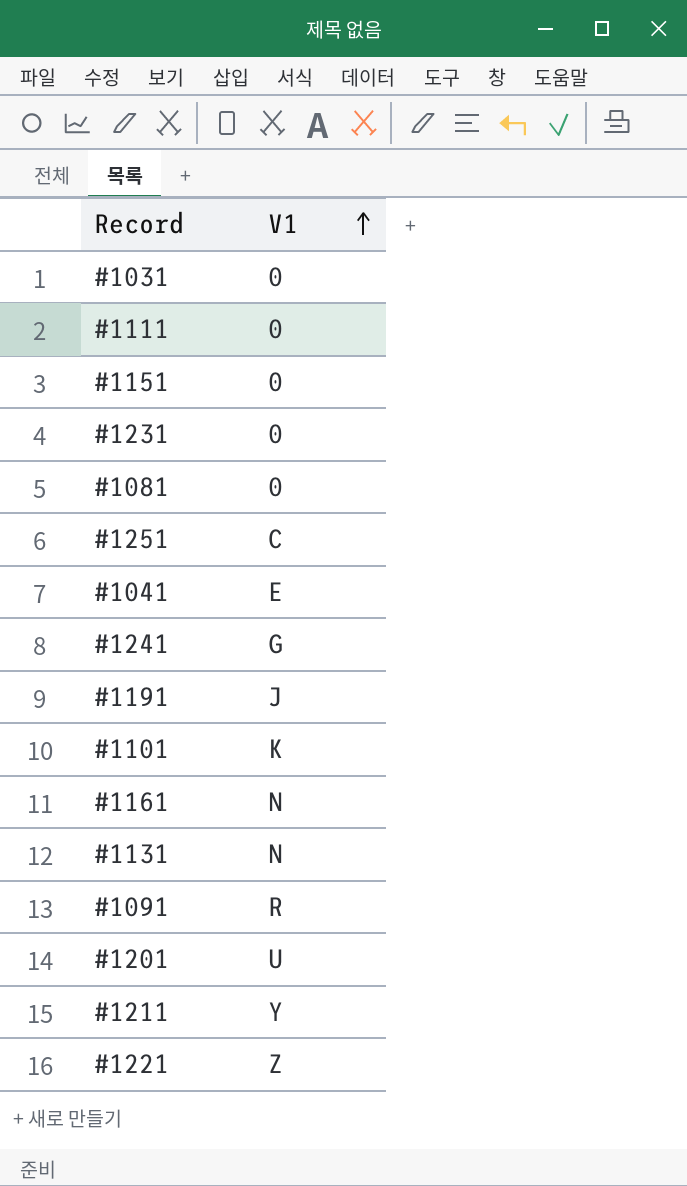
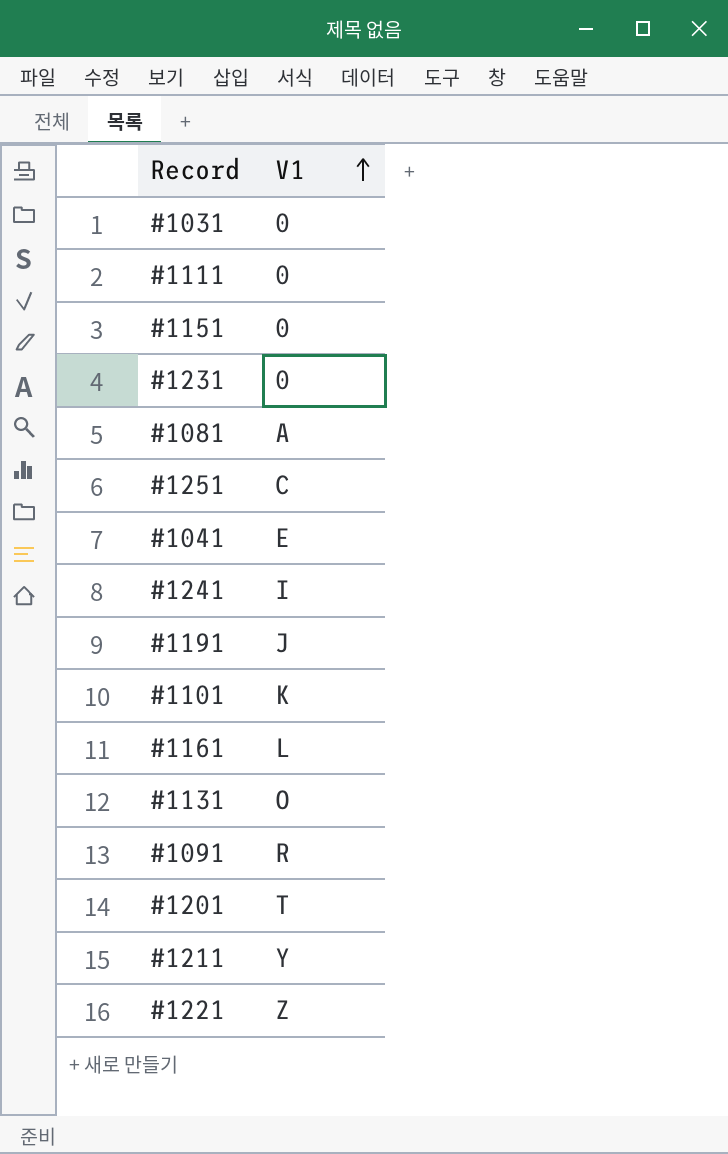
#1081 | V1: 0 -> A
#1241 | V1: G -> I
#1161 | V1: N -> L
#1131 | V1: N -> O
#1201 | V1: U -> T

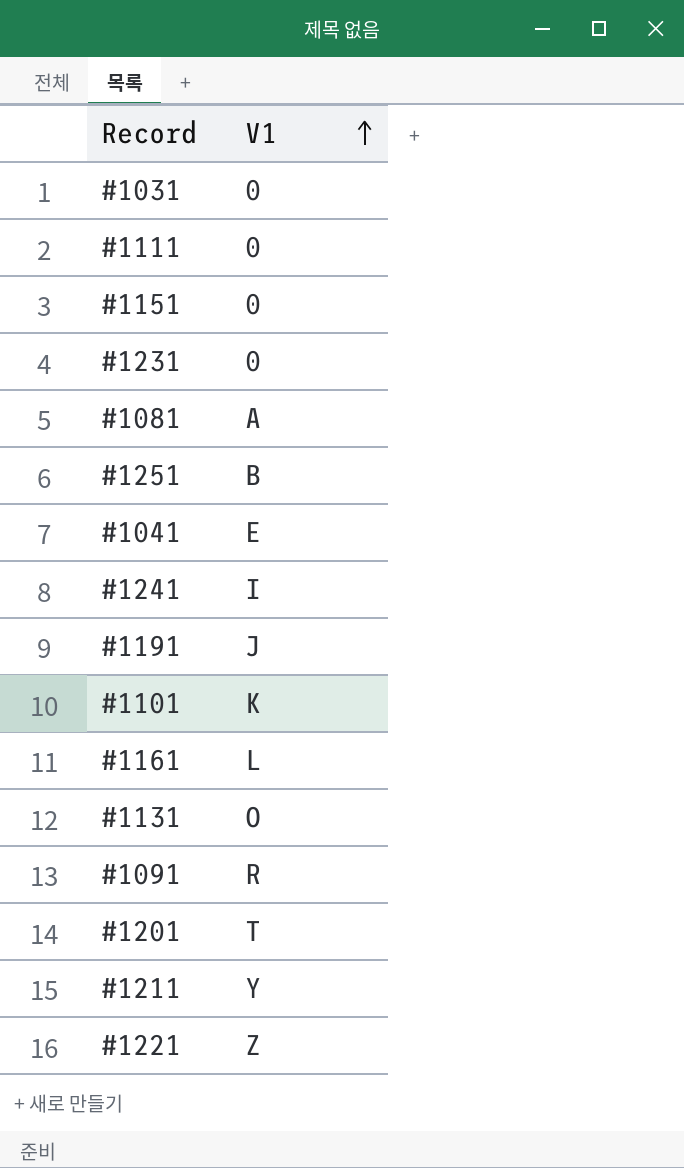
#1251 | V1: C -> B

